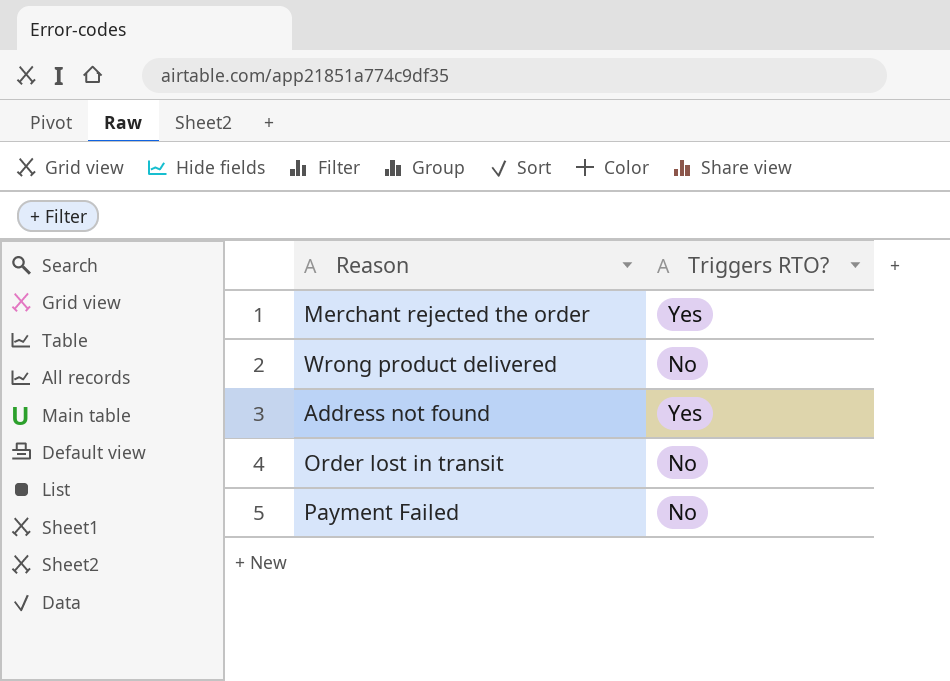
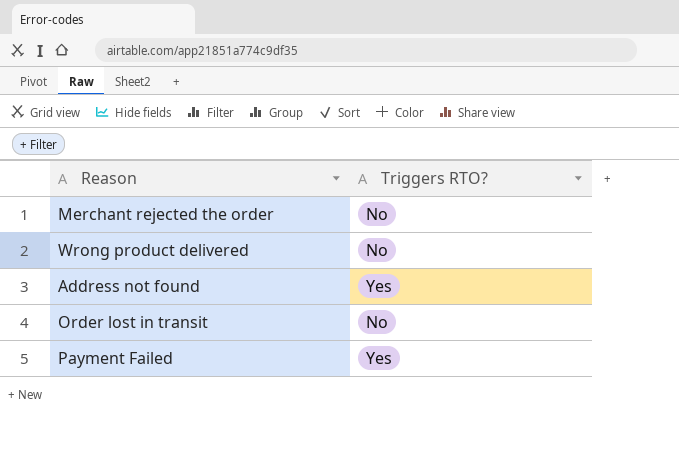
Merchant rejected the order | Triggers RTO?: Yes -> No
Payment Failed | Triggers RTO?: No -> Yes

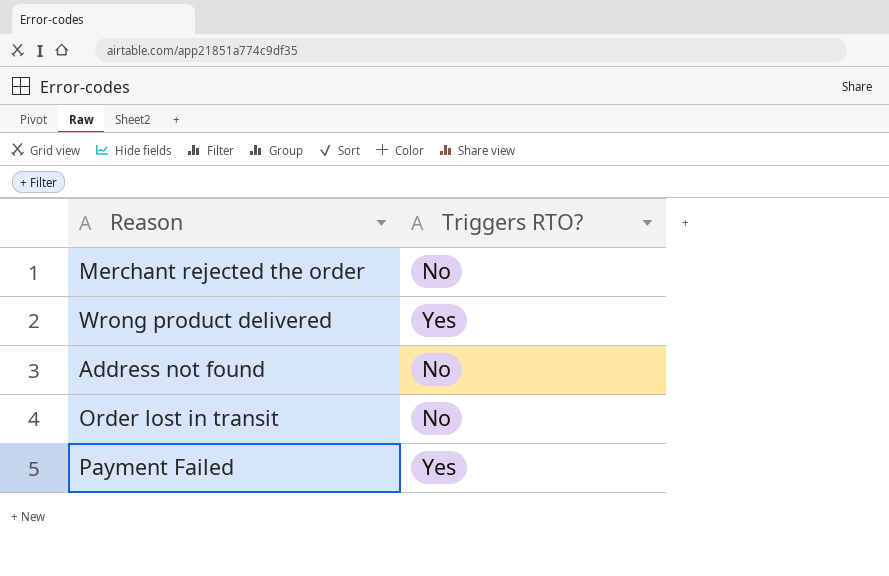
Wrong product delivered | Triggers RTO?: No -> Yes
Address not found | Triggers RTO?: Yes -> No

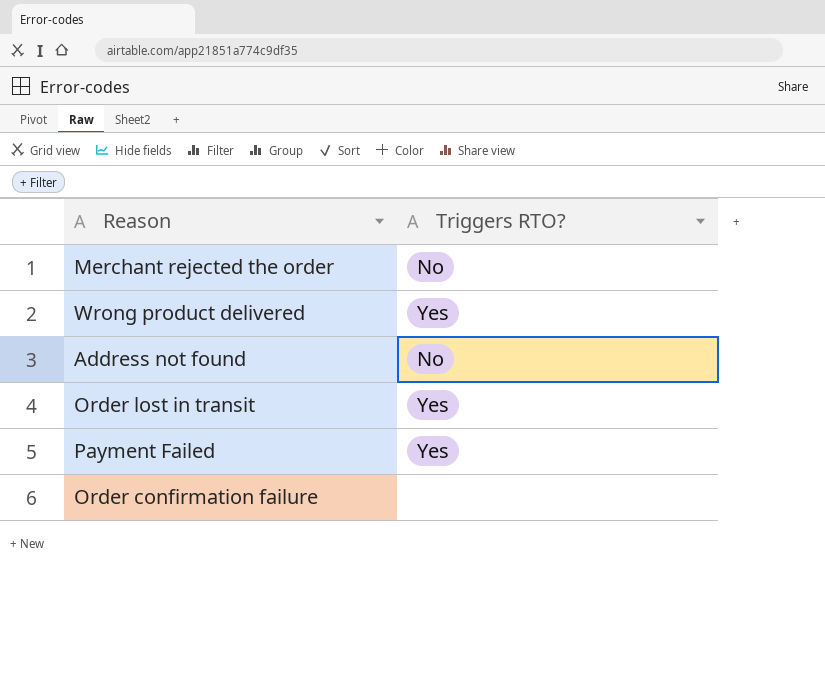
Order lost in transit | Triggers RTO?: No -> Yes
row Order confirmation failure: none -> none

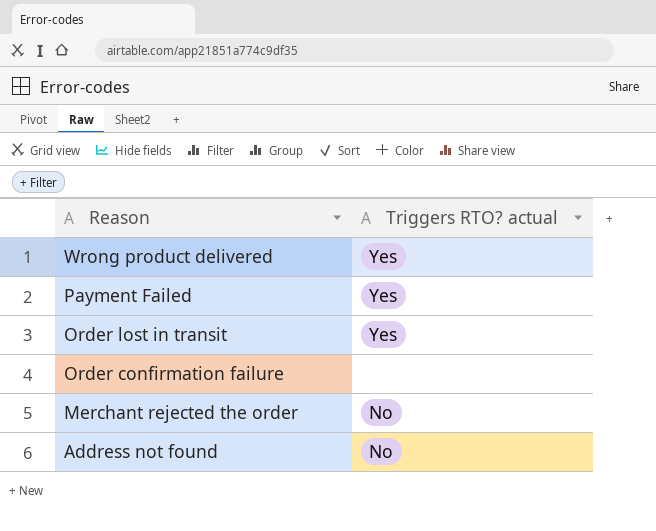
row order: none -> Reason descending
column name: Triggers RTO? -> Triggers RTO? actual

